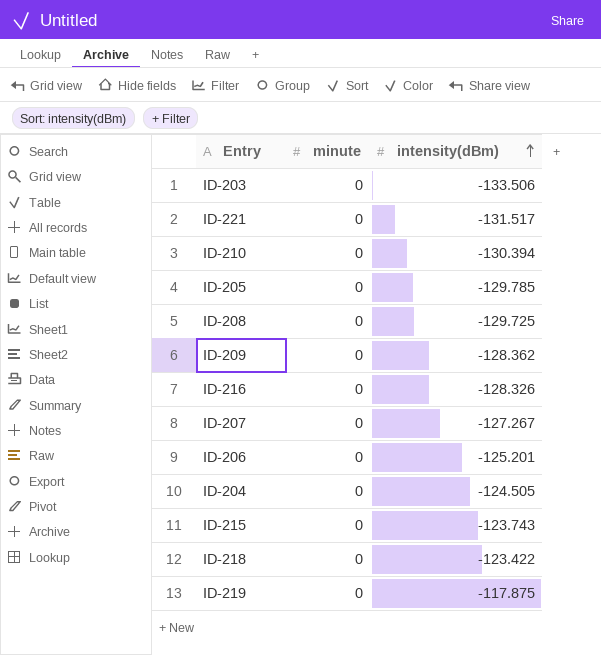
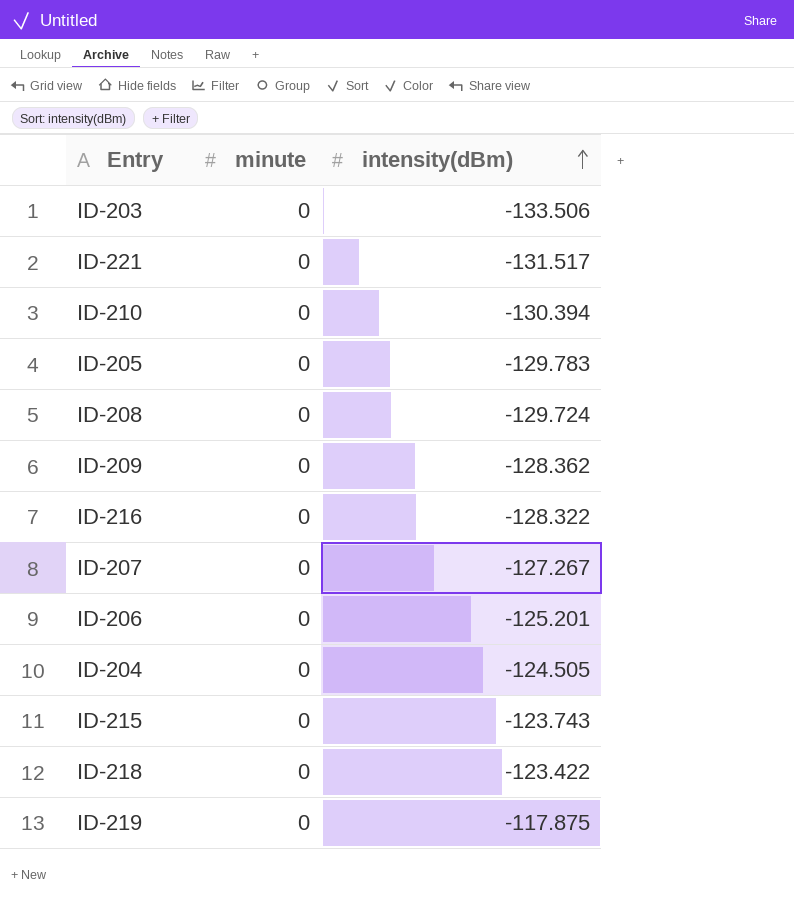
ID-205 | intensity(dBm): -129.785 -> -129.783
ID-208 | intensity(dBm): -129.725 -> -129.724
ID-216 | intensity(dBm): -128.326 -> -128.322

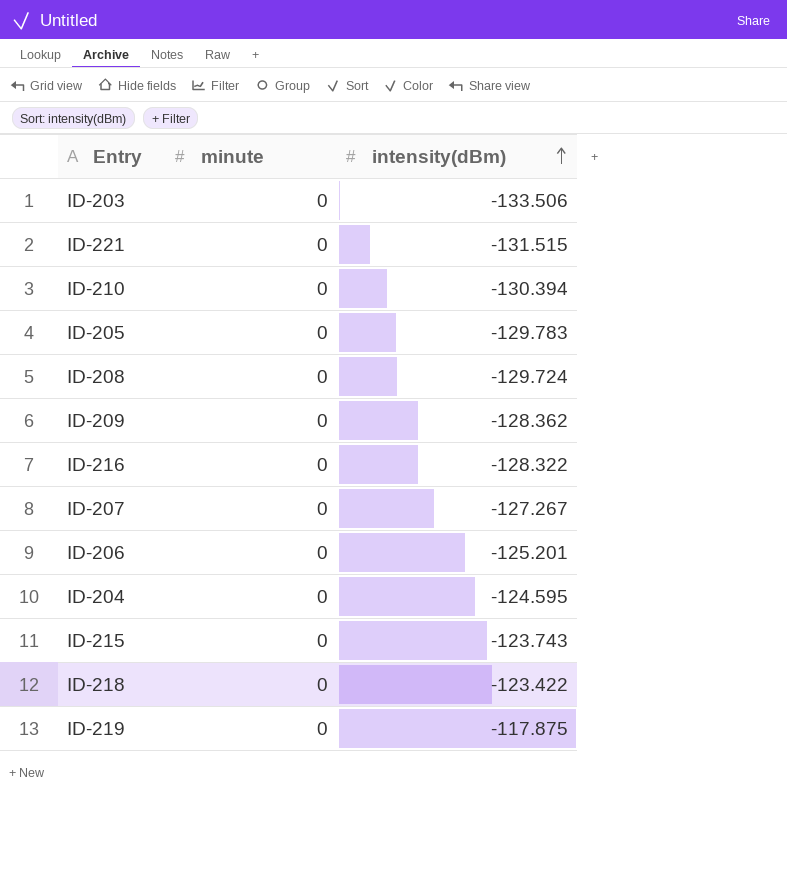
ID-221 | intensity(dBm): -131.517 -> -131.515
ID-204 | intensity(dBm): -124.505 -> -124.595

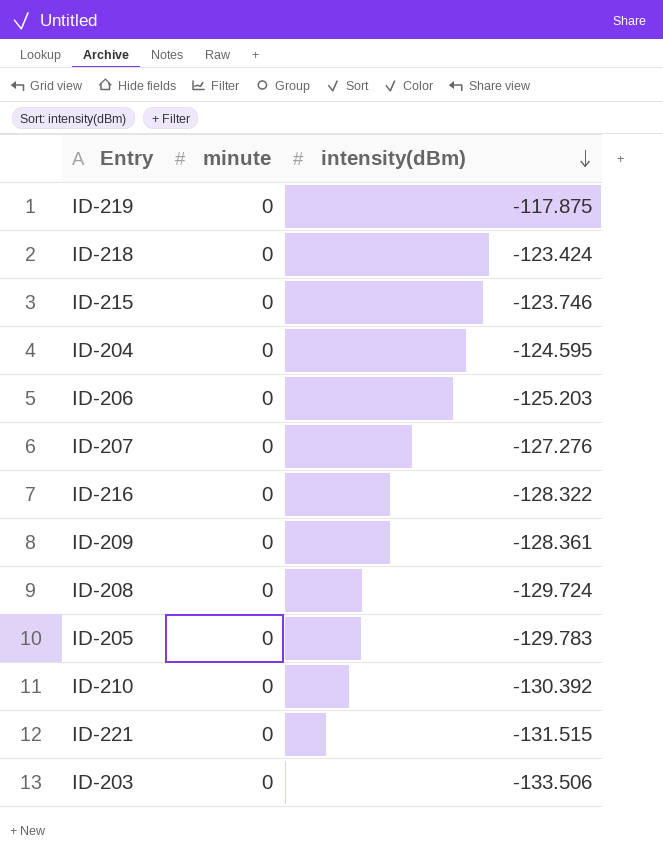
row order: intensity(dBm) ascending -> intensity(dBm) descending
ID-218 | intensity(dBm): -123.422 -> -123.424
ID-215 | intensity(dBm): -123.743 -> -123.746
ID-206 | intensity(dBm): -125.201 -> -125.203
ID-207 | intensity(dBm): -127.267 -> -127.276
ID-209 | intensity(dBm): -128.362 -> -128.361
ID-210 | intensity(dBm): -130.394 -> -130.392

